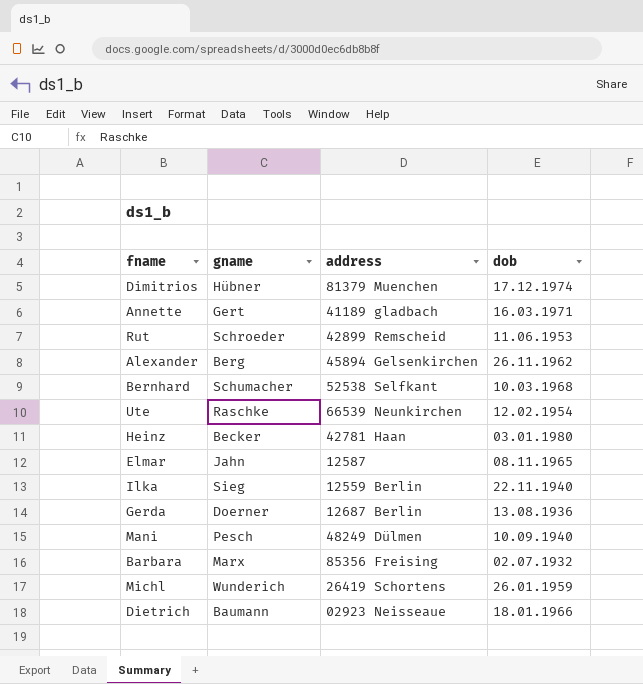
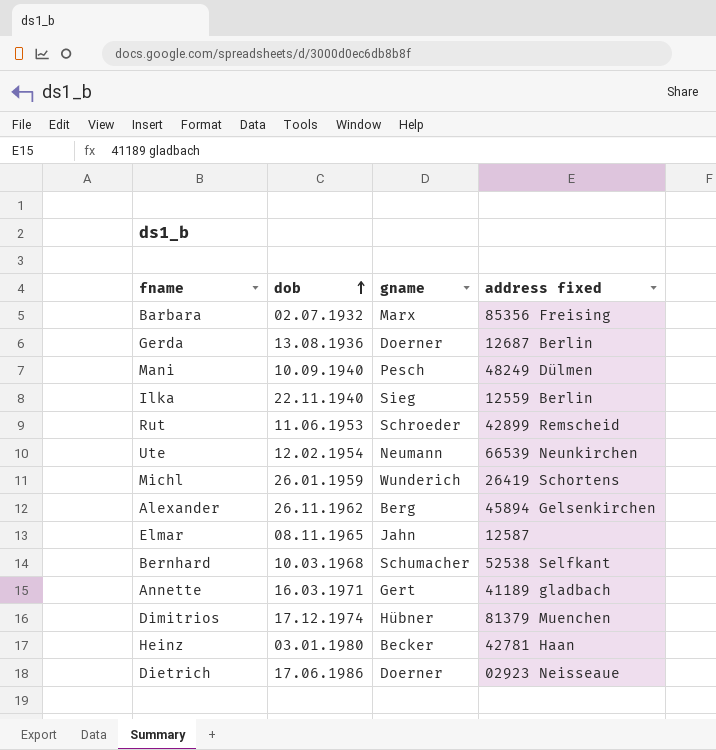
row order: none -> dob ascending
column dob | position: 4 -> 2
column name: address -> address fixed
Ute | gname: Raschke -> Neumann
Dietrich | dob: 18.01.1966 -> 17.06.1986
Dietrich | gname: Baumann -> Doerner

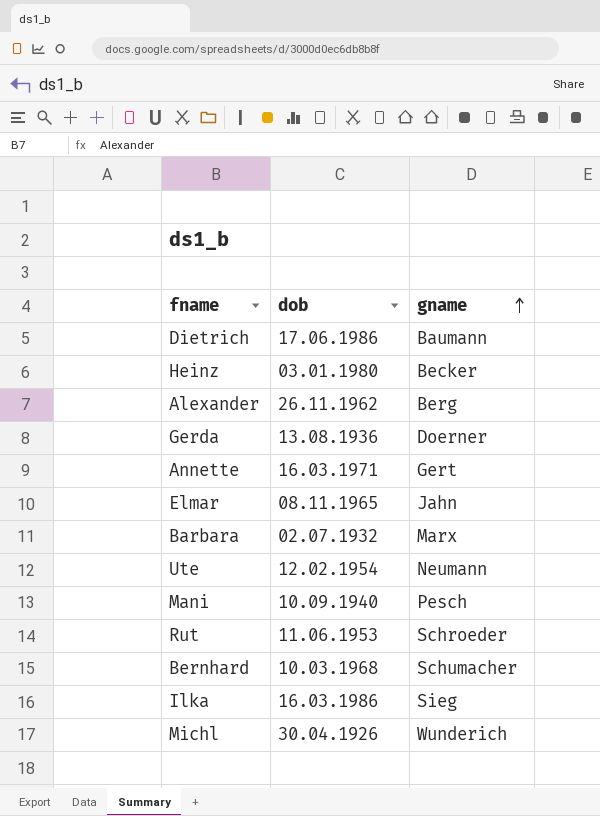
row order: dob ascending -> gname ascending
column address fixed | position: 4 -> none
row Dimitrios: 17.12.1974 | Hübner | 81379 Muenchen -> none
Dietrich | gname: Doerner -> Baumann
Ilka | dob: 22.11.1940 -> 16.03.1986
Michl | dob: 26.01.1959 -> 30.04.1926

